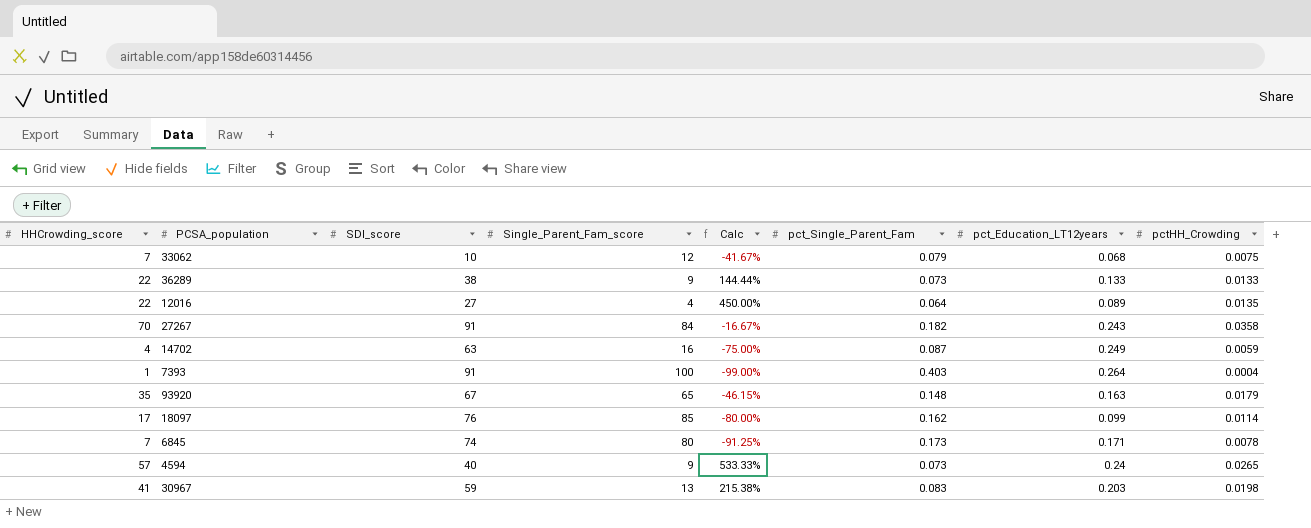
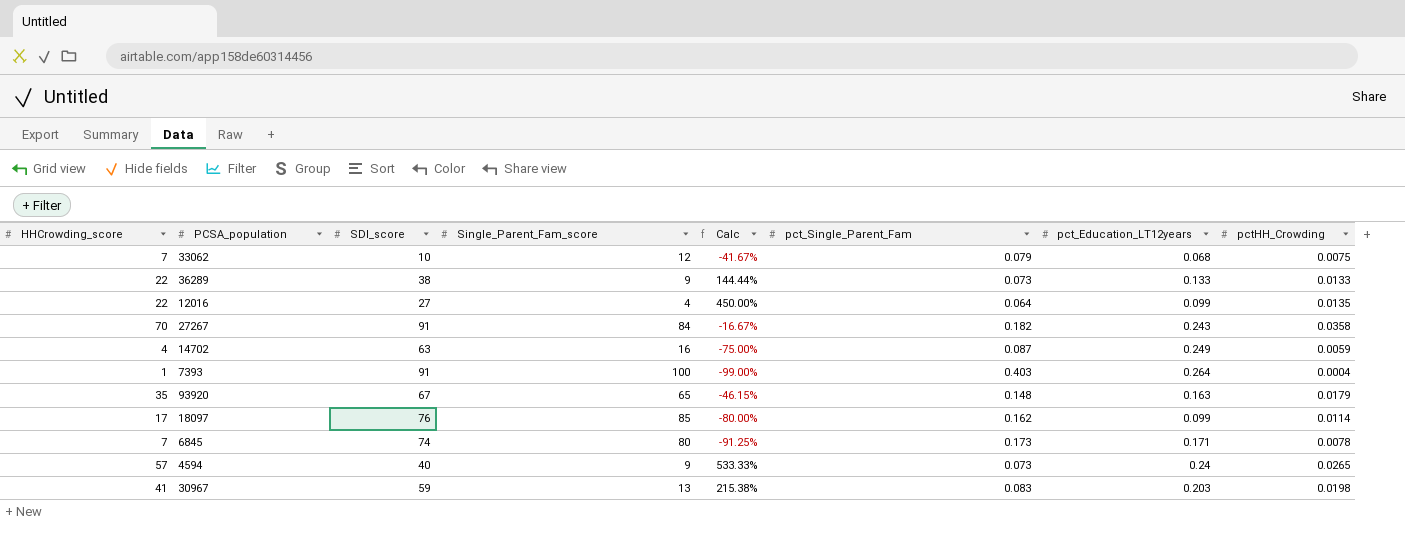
12016 | pct_Education_LT12years: 0.089 -> 0.099

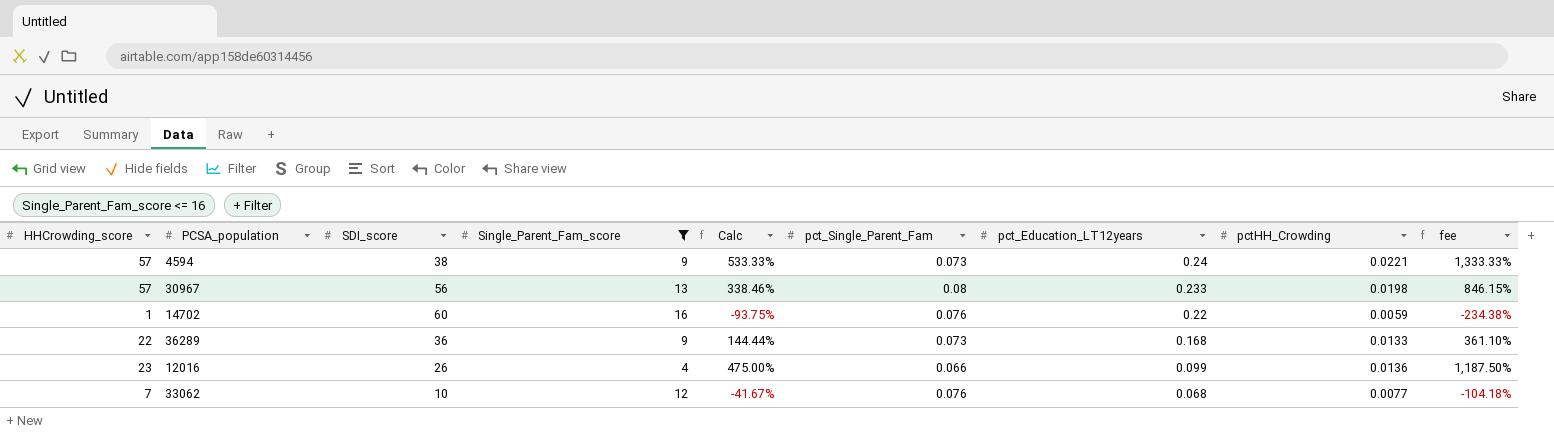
filter: none -> Single_Parent_Fam_score <= 16
row order: none -> pct_Education_LT12years descending
column fee | formula: none -> [Calc] * 2.5
4594 | SDI_score: 40 -> 38
4594 | pctHH_Crowding: 0.0265 -> 0.0221
30967 | HHCrowding_score: 41 -> 57
30967 | SDI_score: 59 -> 56
30967 | Calc: 215.38% -> 338.46%
30967 | pct_Single_Parent_Fam: 0.083 -> 0.08
30967 | pct_Education_LT12years: 0.203 -> 0.233
14702 | HHCrowding_score: 4 -> 1
14702 | SDI_score: 63 -> 60
14702 | Calc: -75.00% -> -93.75%
14702 | pct_Single_Parent_Fam: 0.087 -> 0.076
14702 | pct_Education_LT12years: 0.249 -> 0.22
36289 | SDI_score: 38 -> 36
36289 | pct_Education_LT12years: 0.133 -> 0.168
12016 | HHCrowding_score: 22 -> 23
12016 | SDI_score: 27 -> 26
12016 | Calc: 450.00% -> 475.00%
12016 | pct_Single_Parent_Fam: 0.064 -> 0.066
12016 | pctHH_Crowding: 0.0135 -> 0.0136
33062 | pct_Single_Parent_Fam: 0.079 -> 0.076
33062 | pctHH_Crowding: 0.0075 -> 0.0077

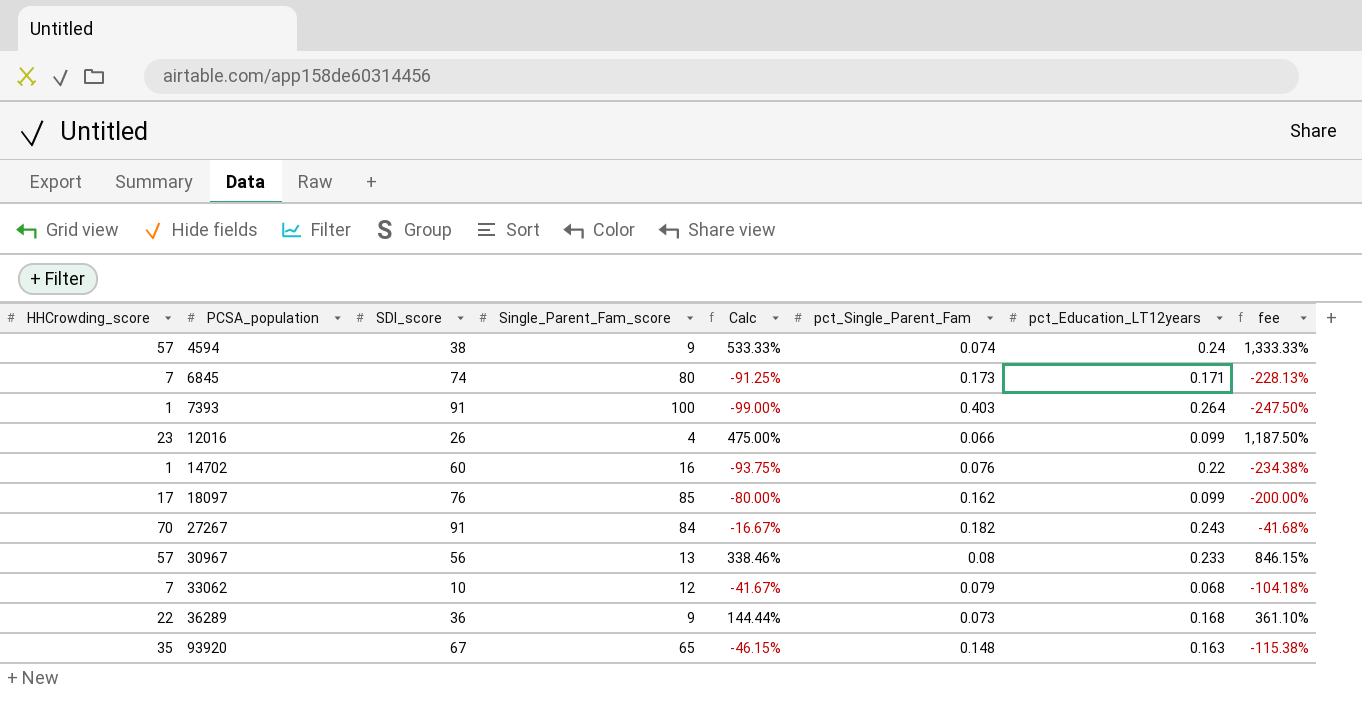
filter: Single_Parent_Fam_score <= 16 -> none
row order: pct_Education_LT12years descending -> PCSA_population ascending
column pctHH_Crowding | position: 8 -> none
4594 | pct_Single_Parent_Fam: 0.073 -> 0.074
33062 | pct_Single_Parent_Fam: 0.076 -> 0.079

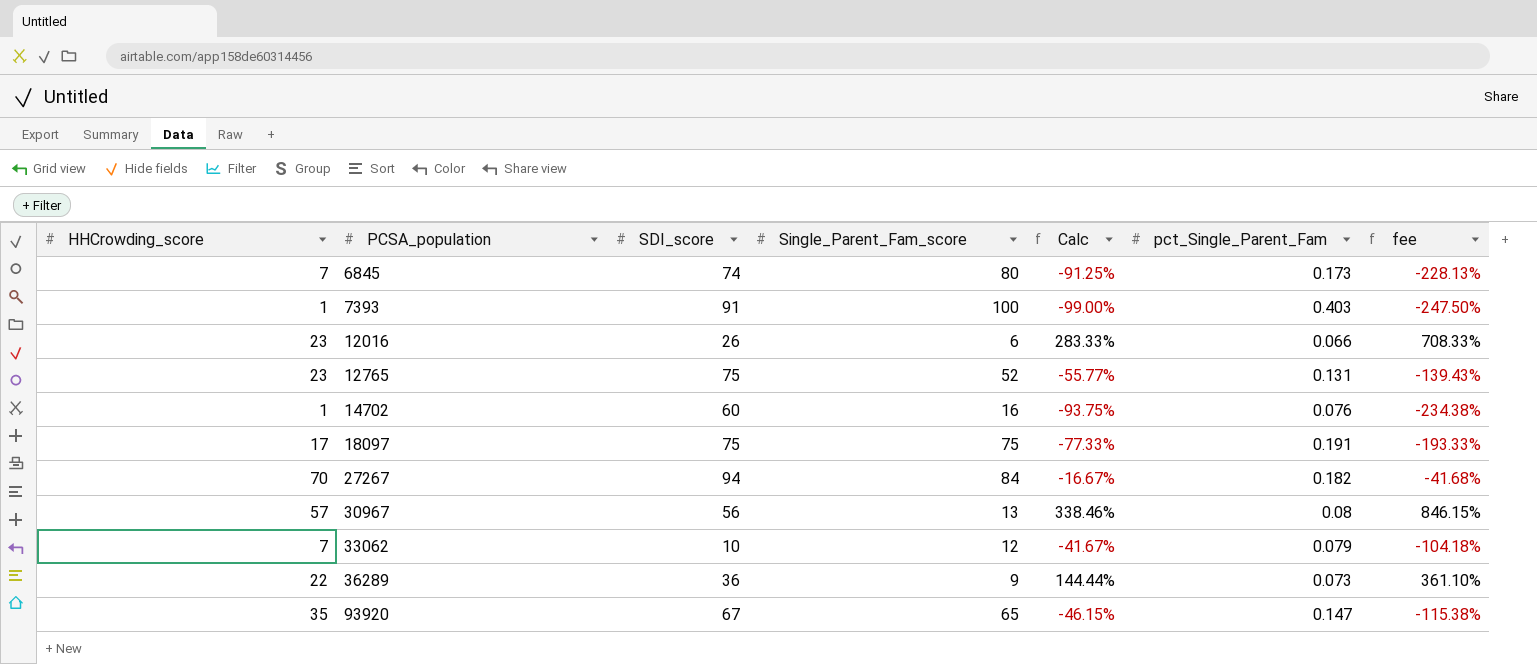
column pct_Education_LT12years | position: 7 -> none
row 4594: 57 | 38 | 9 | 533.33% | 0.074 | 0.24 | 1,333.33% -> none
12016 | Single_Parent_Fam_score: 4 -> 6
12016 | Calc: 475.00% -> 283.33%
12016 | fee: 1,187.50% -> 708.33%
row 12765: none -> 23 | 75 | 52 | -55.77% | 0.131 | -139.43%
18097 | SDI_score: 76 -> 75
18097 | Single_Parent_Fam_score: 85 -> 75
18097 | Calc: -80.00% -> -77.33%
18097 | pct_Single_Parent_Fam: 0.162 -> 0.191
18097 | fee: -200.00% -> -193.33%
27267 | SDI_score: 91 -> 94
93920 | pct_Single_Parent_Fam: 0.148 -> 0.147

